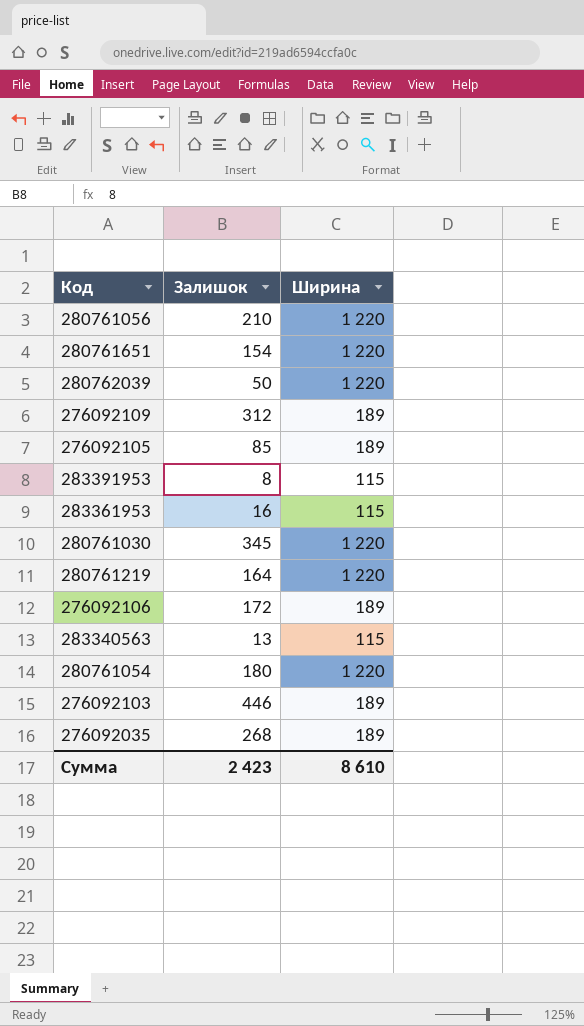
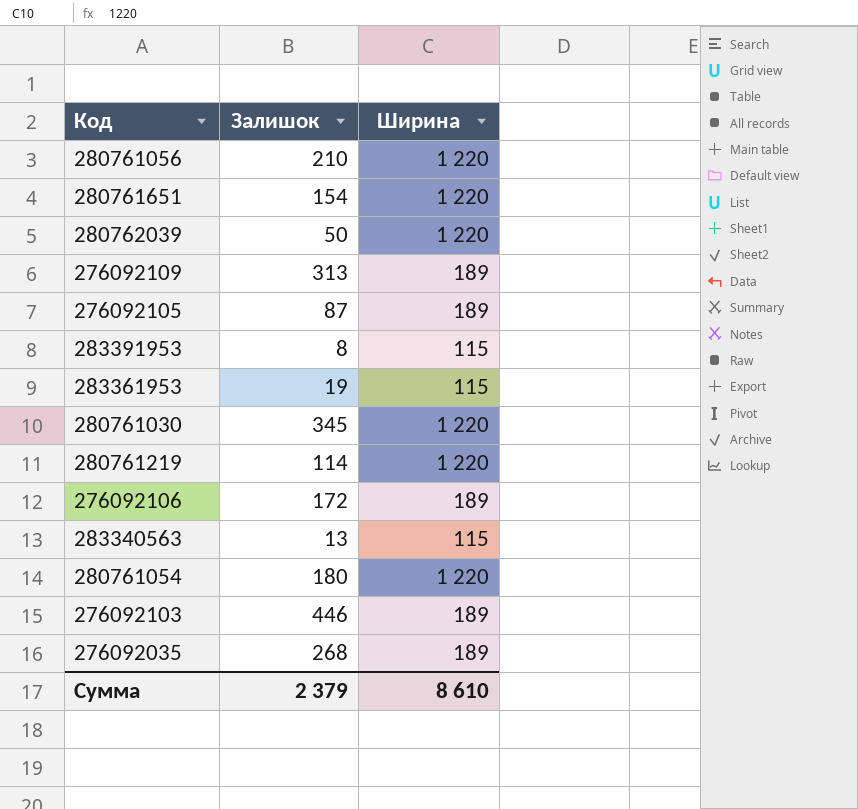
276092109 | Залишок: 312 -> 313
276092105 | Залишок: 85 -> 87
283361953 | Залишок: 16 -> 19
280761219 | Залишок: 164 -> 114
Сумма | Залишок: 2 423 -> 2 379

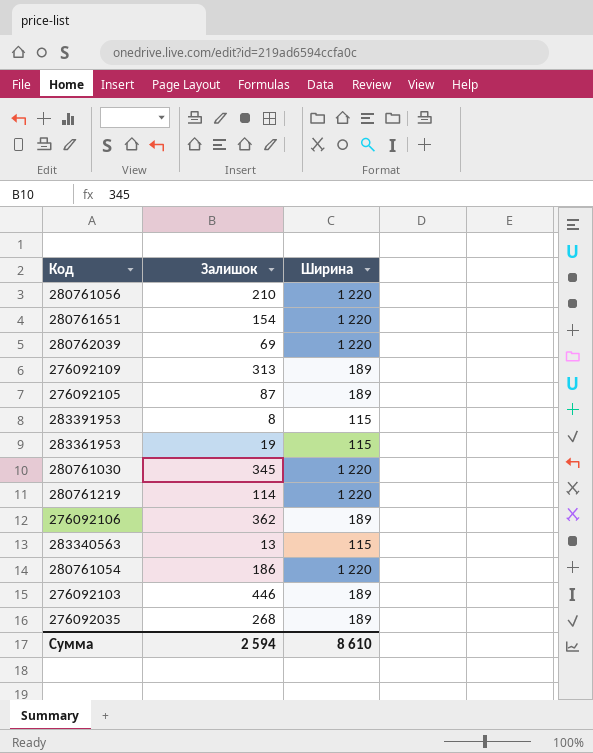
280762039 | Залишок: 50 -> 69
276092106 | Залишок: 172 -> 362
280761054 | Залишок: 180 -> 186
Сумма | Залишок: 2 379 -> 2 594

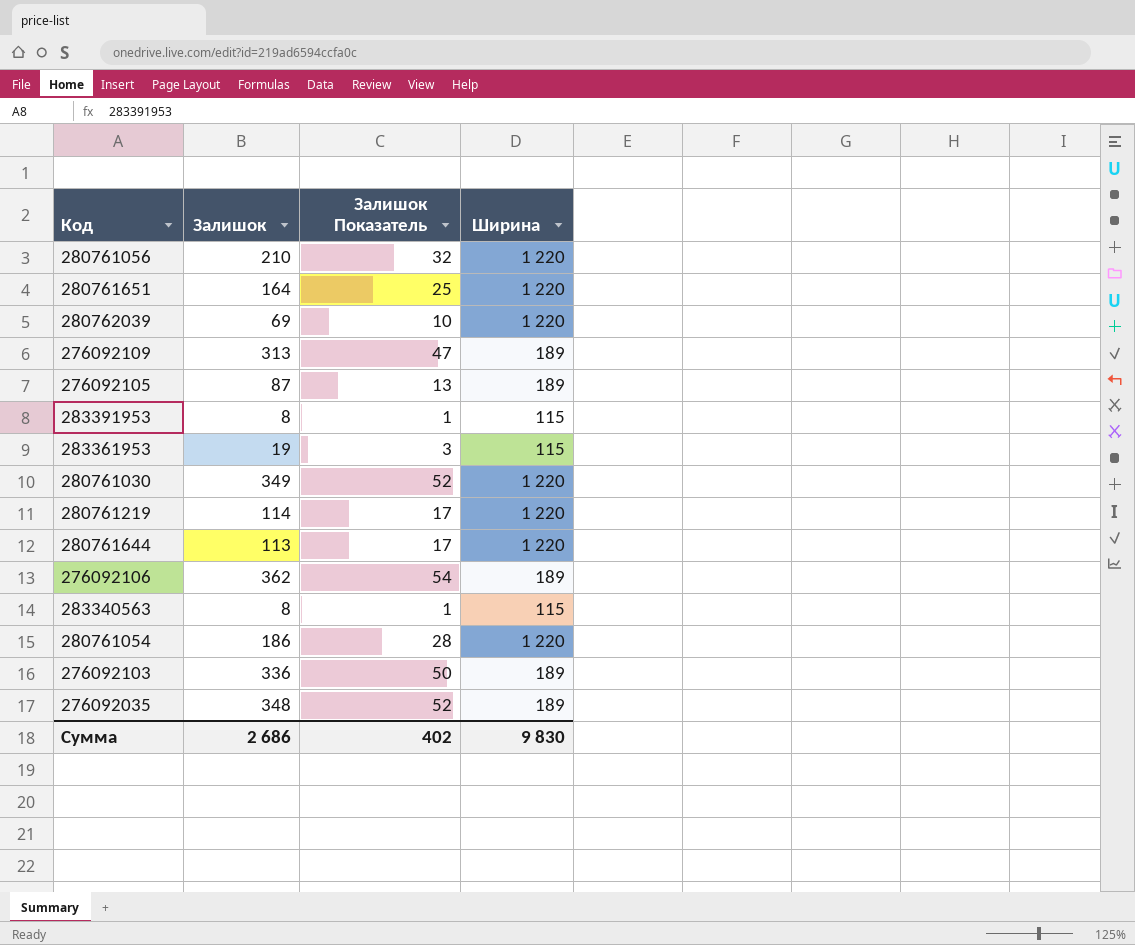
column Залишок Показатель | formula: none -> [Залишок] * 0,15
280761651 | Залишок: 154 -> 164
280761030 | Залишок: 345 -> 349
row 280761644: none -> 113 | 17 | 1 220
283340563 | Залишок: 13 -> 8
276092103 | Залишок: 446 -> 336
276092035 | Залишок: 268 -> 348
Сумма | Залишок: 2 594 -> 2 686
Сумма | Ширина: 8 610 -> 9 830

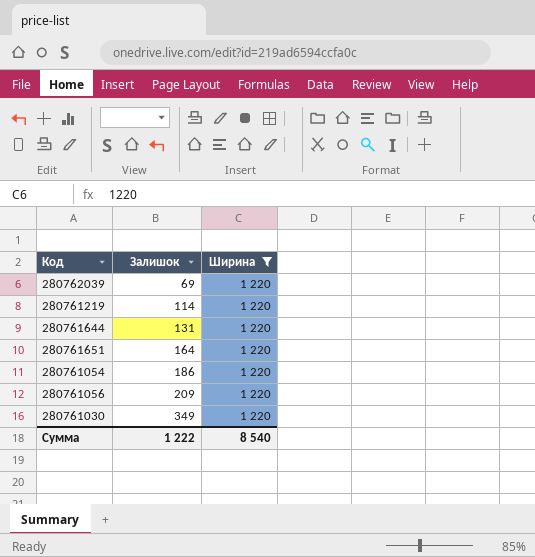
filter: none -> Ширина = 1 220
row order: none -> Залишок ascending
column Залишок Показатель | formula: [Залишок] * 0,15 -> none
280761644 | Залишок: 113 -> 131
280761056 | Залишок: 210 -> 209
Сумма | Залишок: 2 686 -> 1 222
Сумма | Ширина: 9 830 -> 8 540

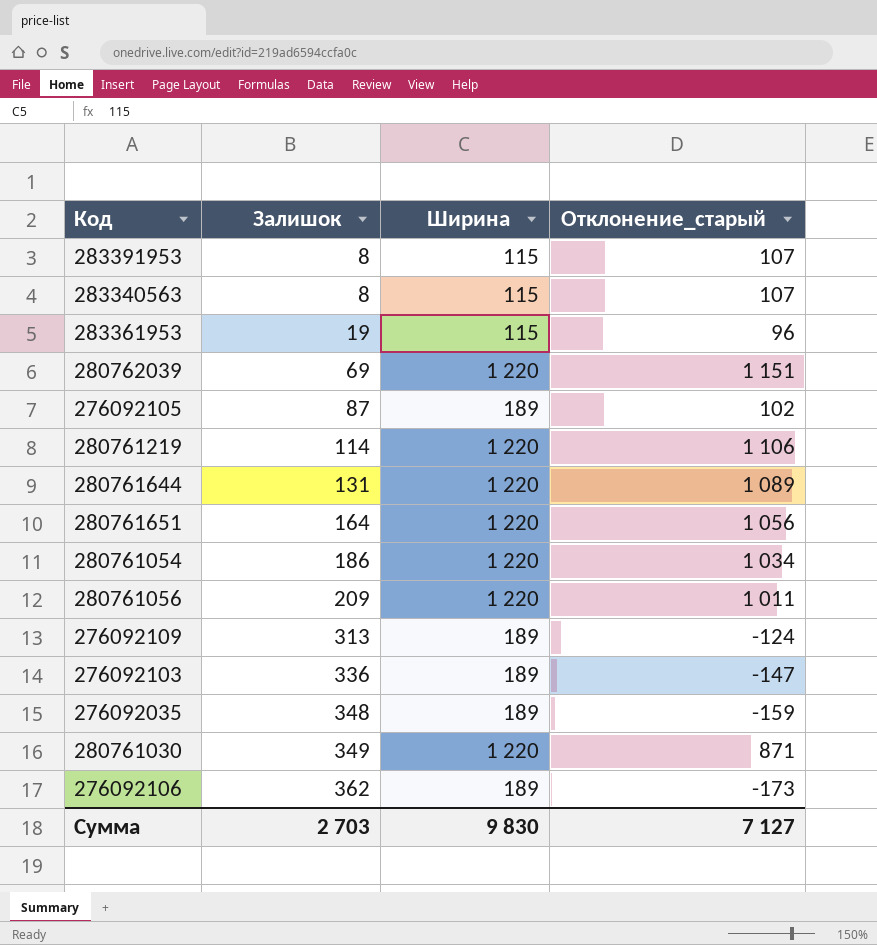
filter: Ширина = 1 220 -> none
column Отклонение_старый | formula: none -> [Ширина] - [Залишок]
Сумма | Залишок: 1 222 -> 2 703
Сумма | Ширина: 8 540 -> 9 830

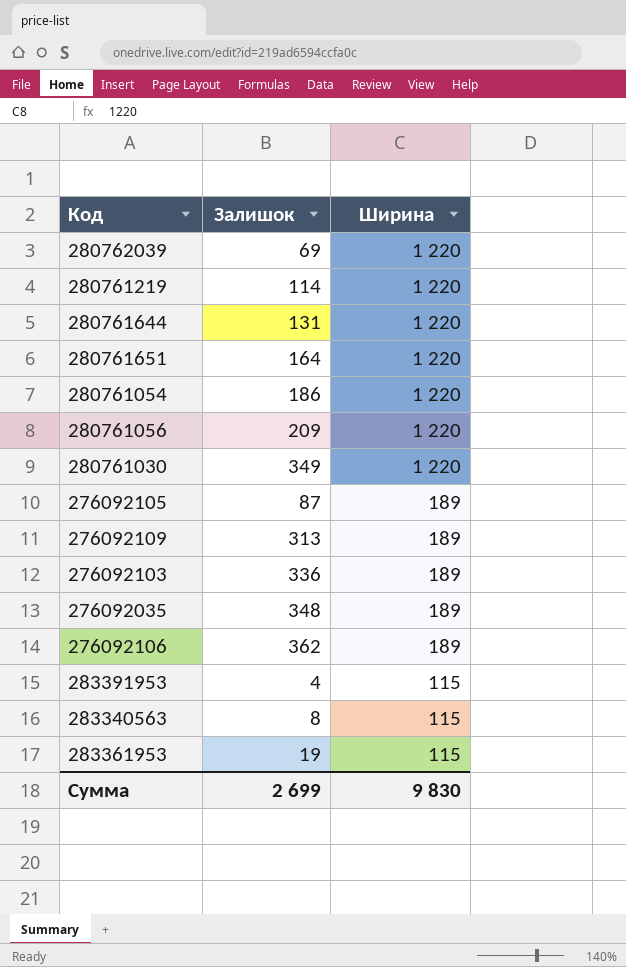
row order: Залишок ascending -> Ширина descending
column Отклонение_старый | formula: [Ширина] - [Залишок] -> none
283391953 | Залишок: 8 -> 4
Сумма | Залишок: 2 703 -> 2 699

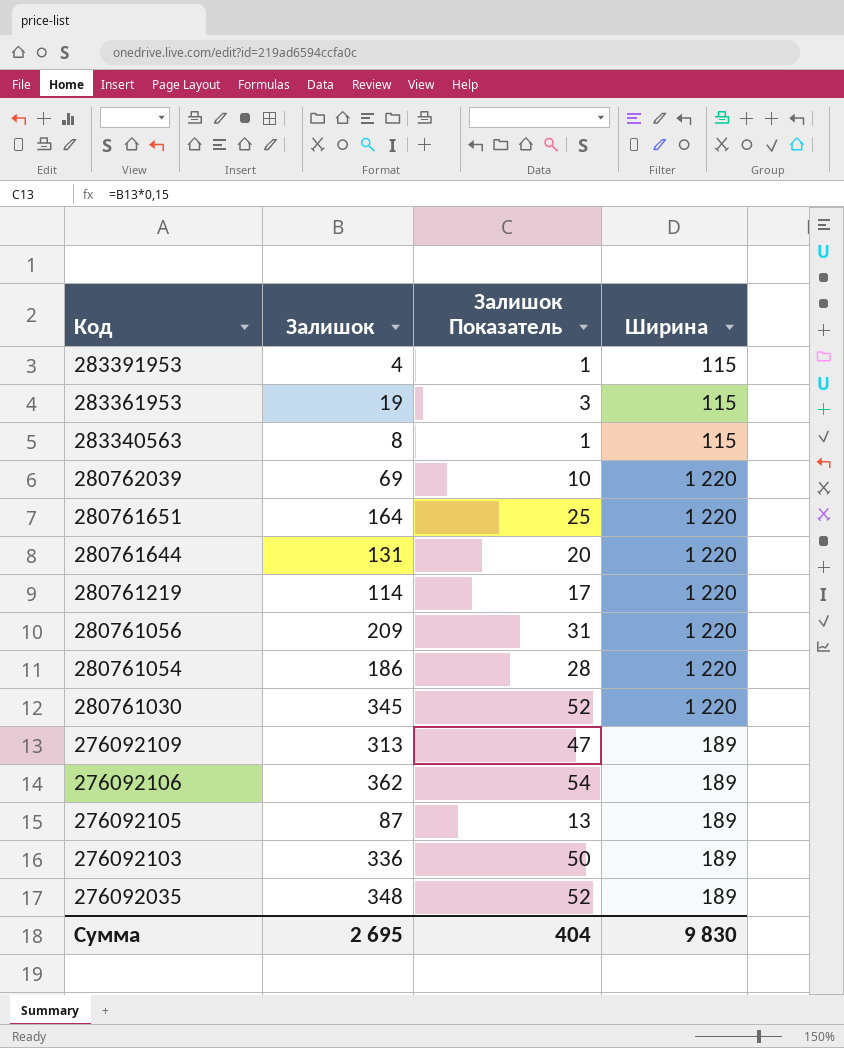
row order: Ширина descending -> Код descending
column Залишок Показатель | formula: none -> [Залишок] * 0,15
280761030 | Залишок: 349 -> 345
Сумма | Залишок: 2 699 -> 2 695

